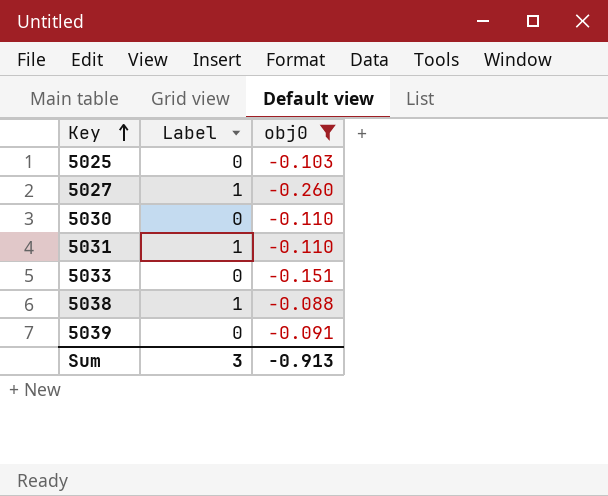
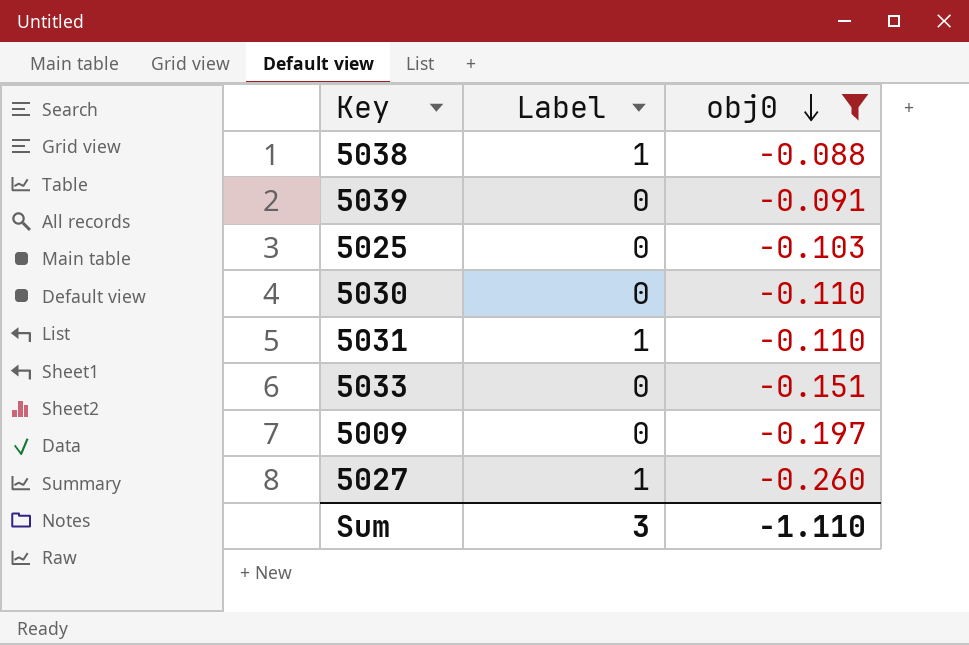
row order: Key ascending -> obj0 descending
row 5009: none -> 0 | -0.197
Sum | obj0: -0.913 -> -1.110

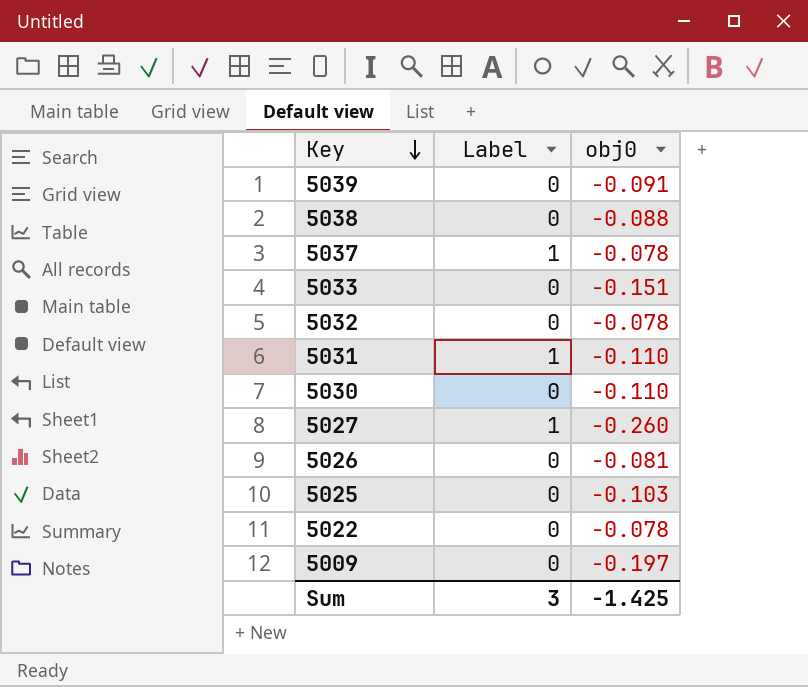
filter: obj0 <= -0.088 -> none
row order: obj0 descending -> Key descending
5038 | Label: 1 -> 0
Sum | obj0: -1.110 -> -1.425

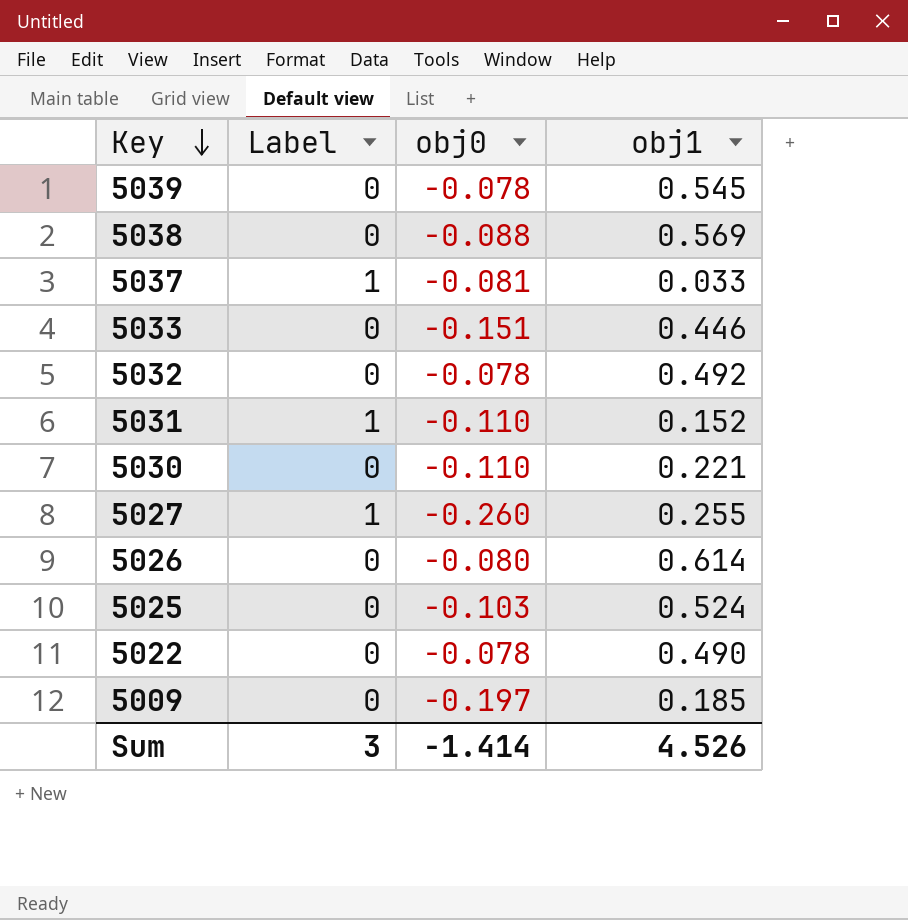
column obj1 | position: none -> 4
5039 | obj0: -0.091 -> -0.078
5037 | obj0: -0.078 -> -0.081
5026 | obj0: -0.081 -> -0.080
Sum | obj0: -1.425 -> -1.414

